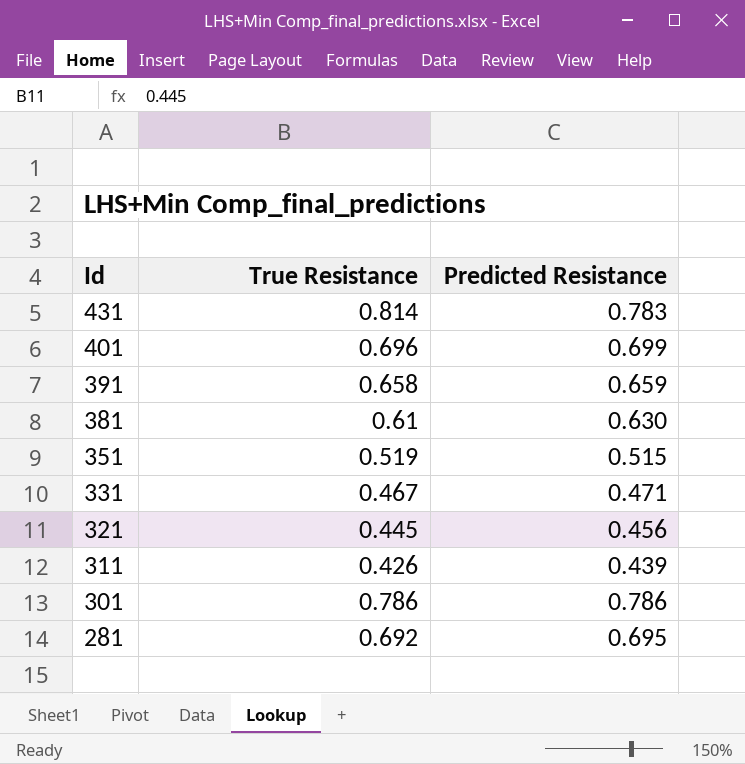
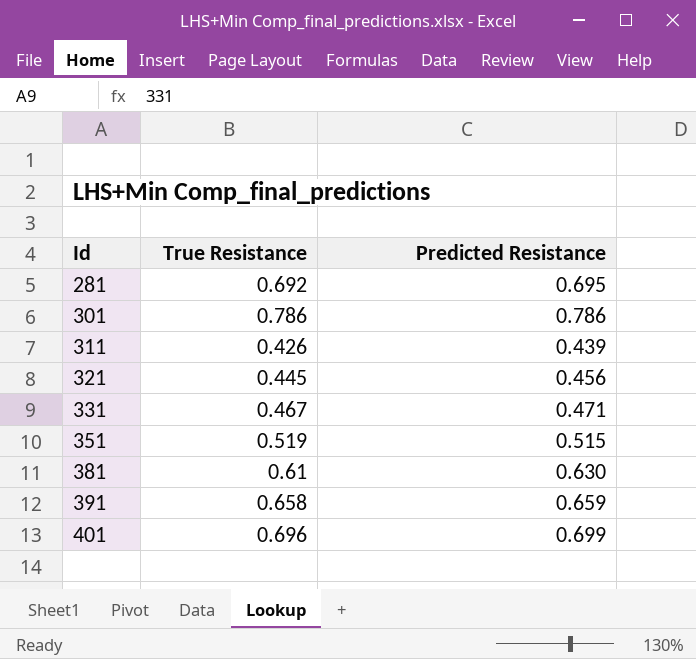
row order: Id descending -> Id ascending
row 431: 0.814 | 0.783 -> none

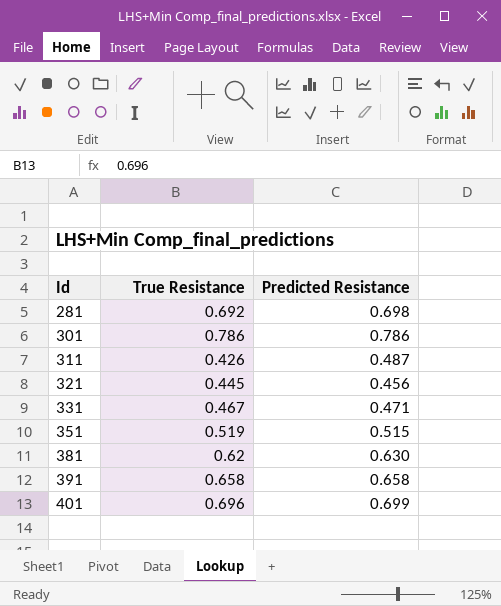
281 | Predicted Resistance: 0.695 -> 0.698
311 | Predicted Resistance: 0.439 -> 0.487
381 | True Resistance: 0.61 -> 0.62
391 | Predicted Resistance: 0.659 -> 0.658

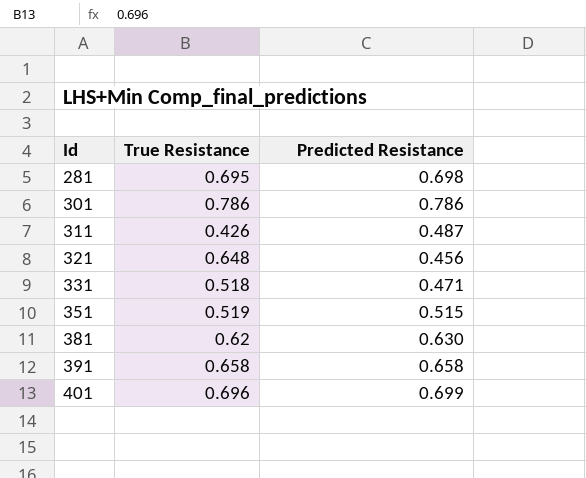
281 | True Resistance: 0.692 -> 0.695
321 | True Resistance: 0.445 -> 0.648
331 | True Resistance: 0.467 -> 0.518

